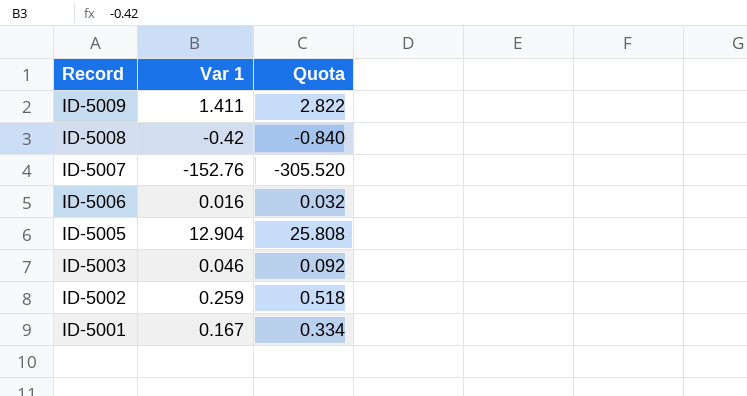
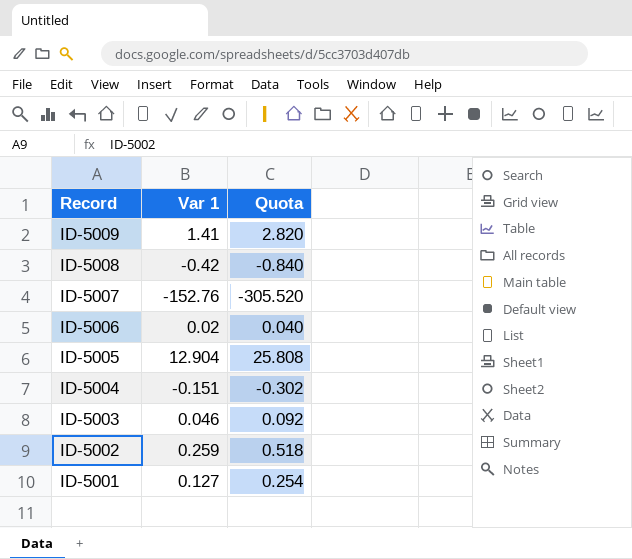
ID-5009 | Var 1: 1.411 -> 1.41
ID-5009 | Quota: 2.822 -> 2.820
ID-5006 | Var 1: 0.016 -> 0.02
ID-5006 | Quota: 0.032 -> 0.040
row ID-5004: none -> -0.151 | -0.302
ID-5001 | Var 1: 0.167 -> 0.127
ID-5001 | Quota: 0.334 -> 0.254

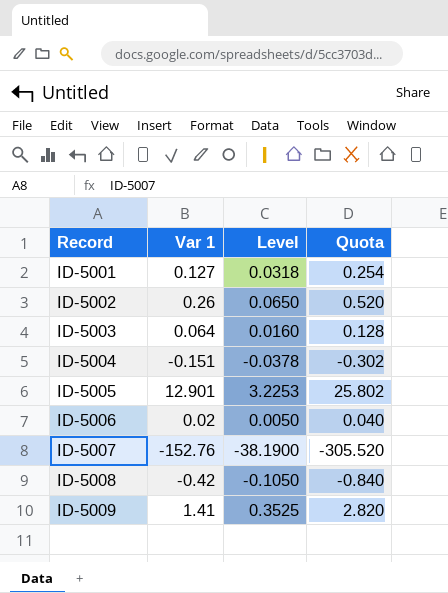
row order: Record descending -> Record ascending
column Level | formula: none -> [Var 1] * 0.25
ID-5002 | Var 1: 0.259 -> 0.26
ID-5002 | Quota: 0.518 -> 0.520
ID-5003 | Var 1: 0.046 -> 0.064
ID-5003 | Quota: 0.092 -> 0.128
ID-5005 | Var 1: 12.904 -> 12.901
ID-5005 | Quota: 25.808 -> 25.802

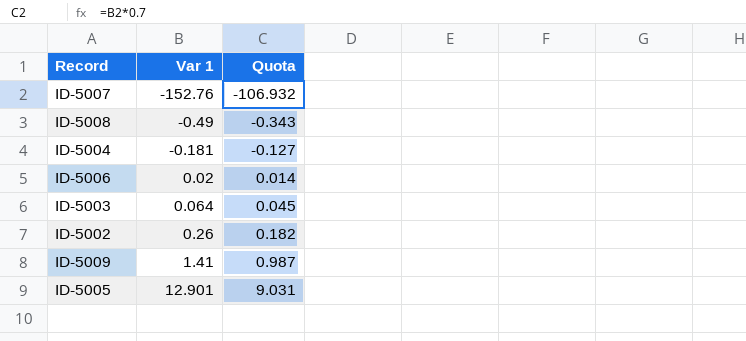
row order: Record ascending -> Var 1 ascending
column Level | formula: [Var 1] * 0.25 -> none
column Quota | formula: [Var 1] * 2 -> [Var 1] * 0.7
row ID-5001: 0.127 | 0.0318 | 0.254 -> none
ID-5008 | Var 1: -0.42 -> -0.49
ID-5004 | Var 1: -0.151 -> -0.181

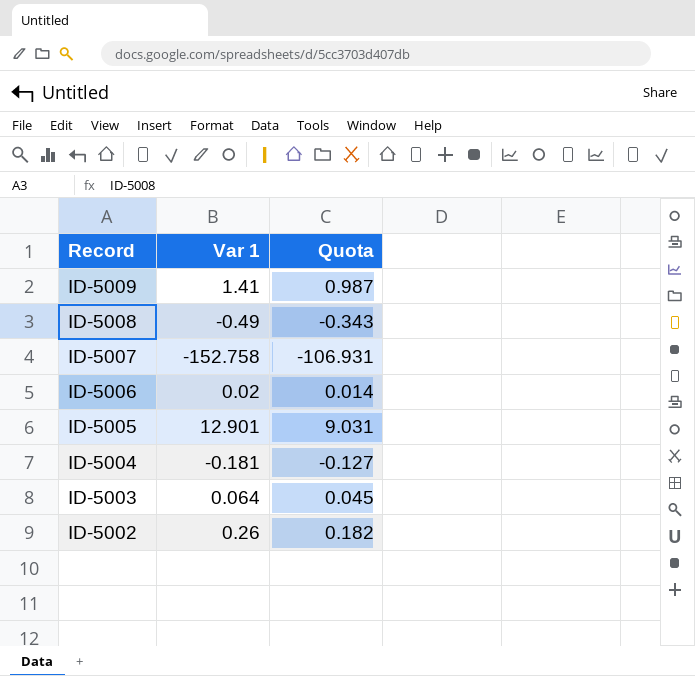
row order: Var 1 ascending -> Record descending
ID-5007 | Var 1: -152.76 -> -152.758
ID-5007 | Quota: -106.932 -> -106.931

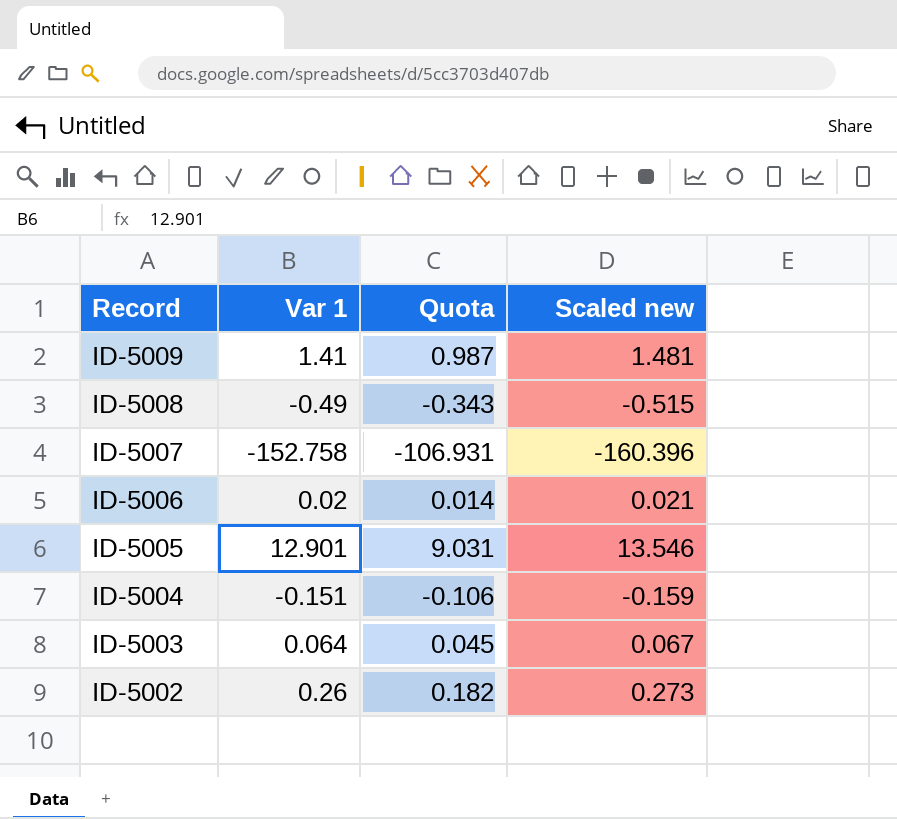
column Scaled new | formula: none -> [Var 1] * 1.05
ID-5004 | Var 1: -0.181 -> -0.151
ID-5004 | Quota: -0.127 -> -0.106

